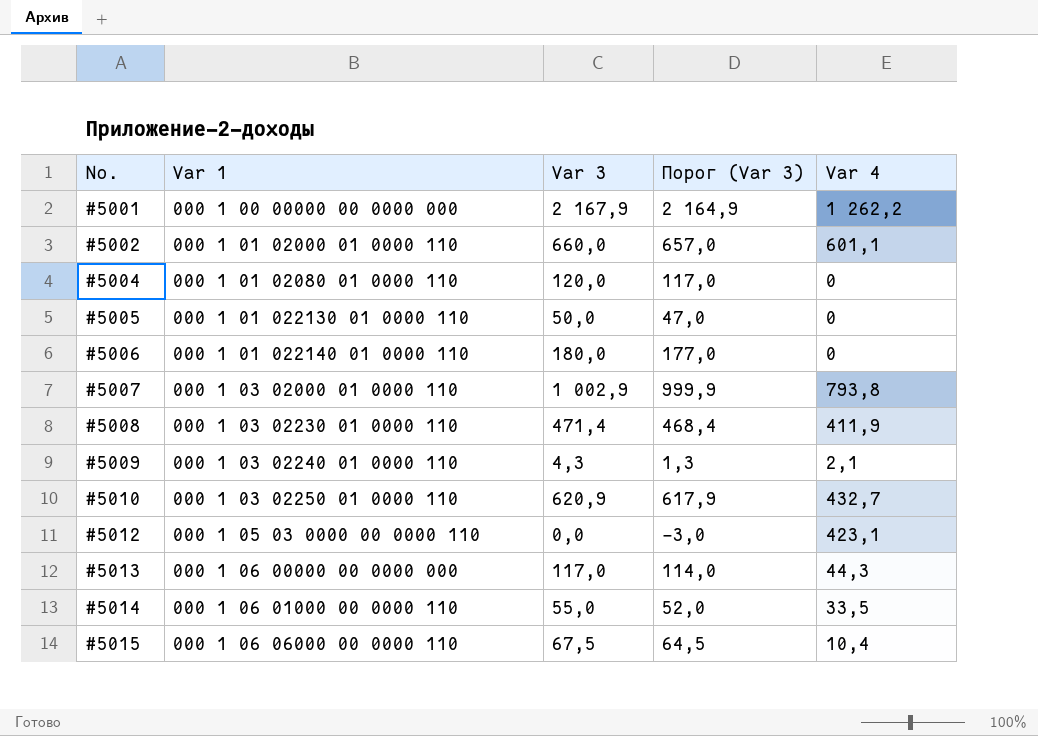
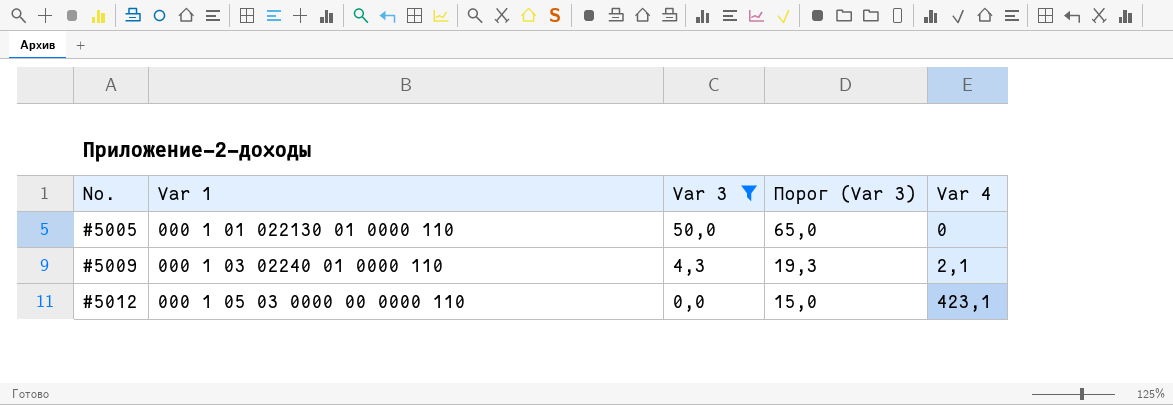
filter: none -> Var 3 <= 50,0
column Порог (Var 3) | formula: [Var 3] - 3 -> [Var 3] + 15

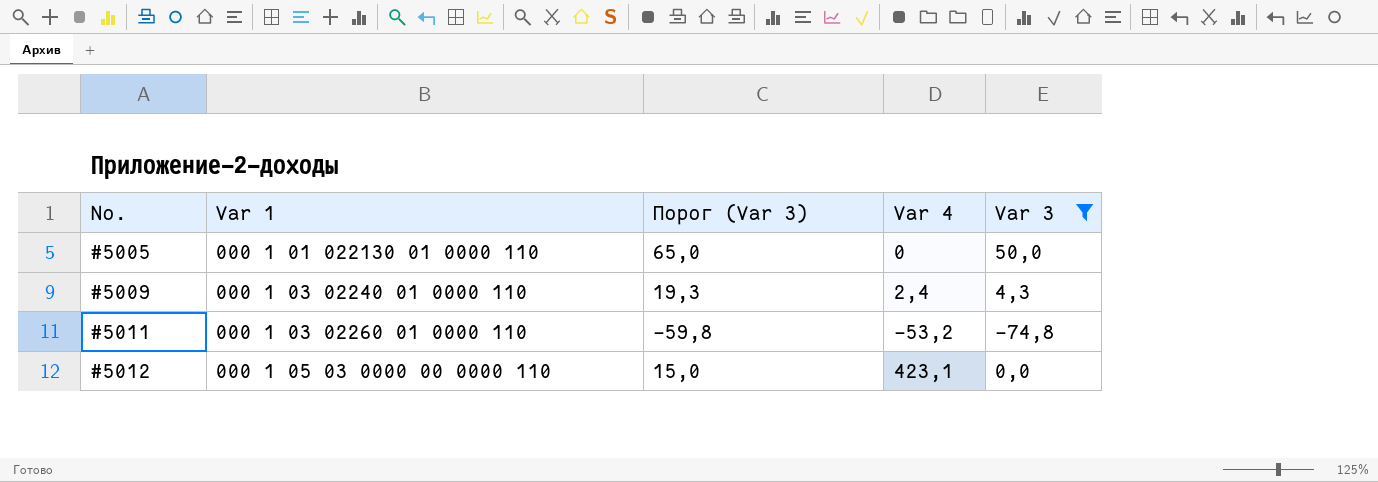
column Var 3 | position: 3 -> 5
#5009 | Var 4: 2,1 -> 2,4
row #5011: none -> 000 1 03 02260 01 0000 110 | -59,8 | -53,2 | -74,8

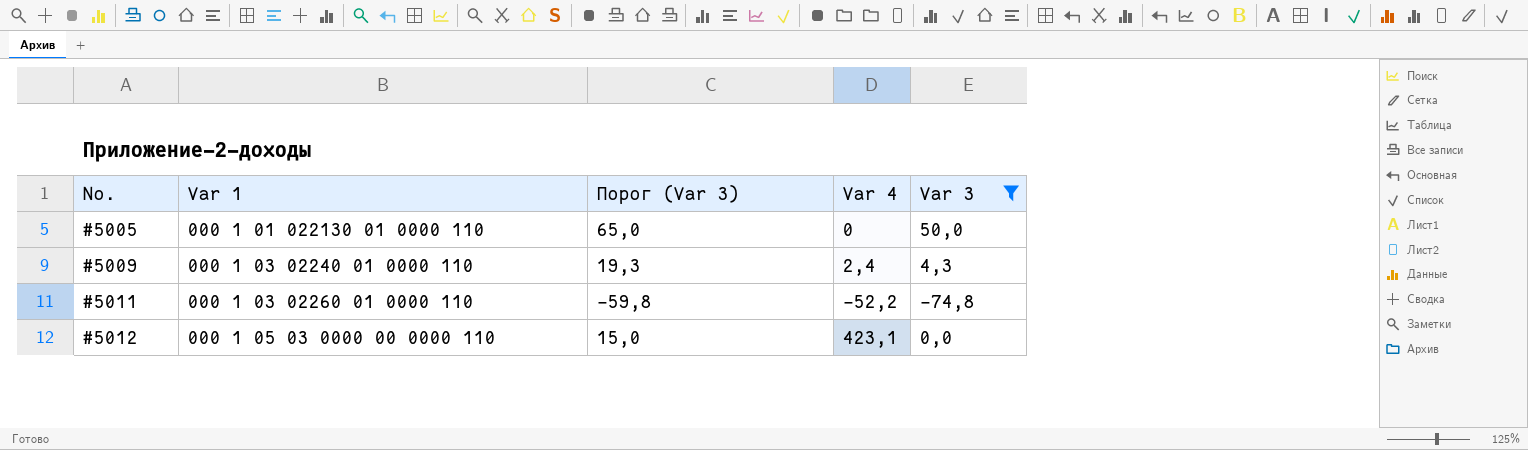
#5011 | Var 4: -53,2 -> -52,2

